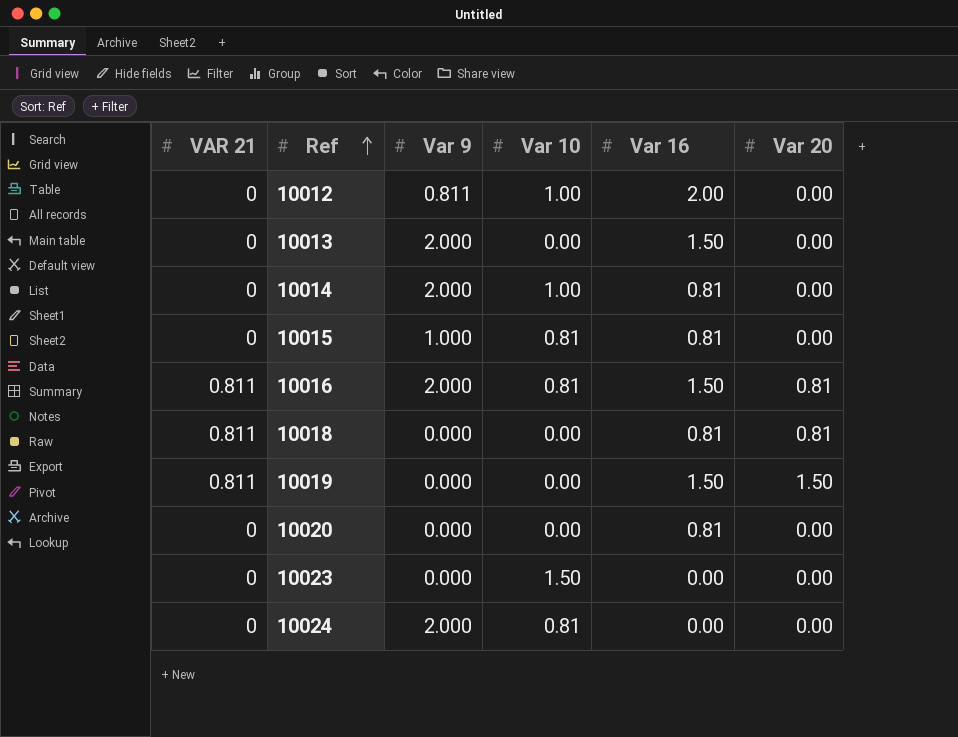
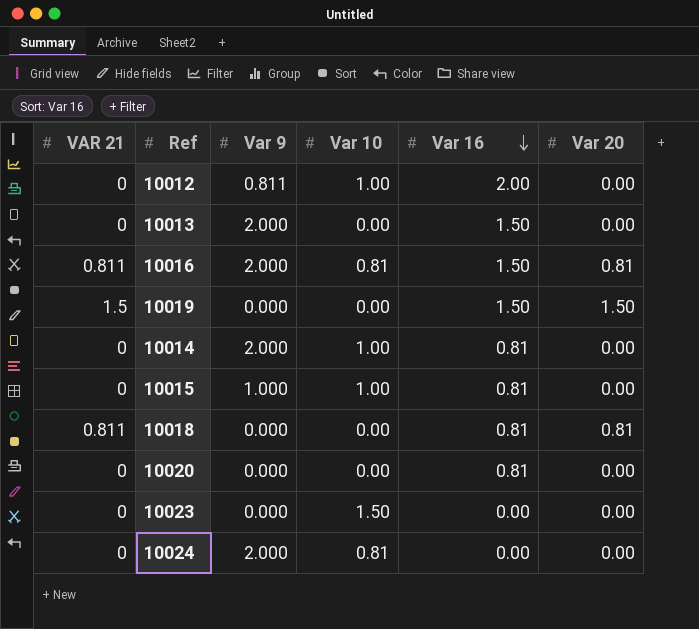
row order: Ref ascending -> Var 16 descending
10019 | VAR 21: 0.811 -> 1.5
10015 | Var 10: 0.81 -> 1.00

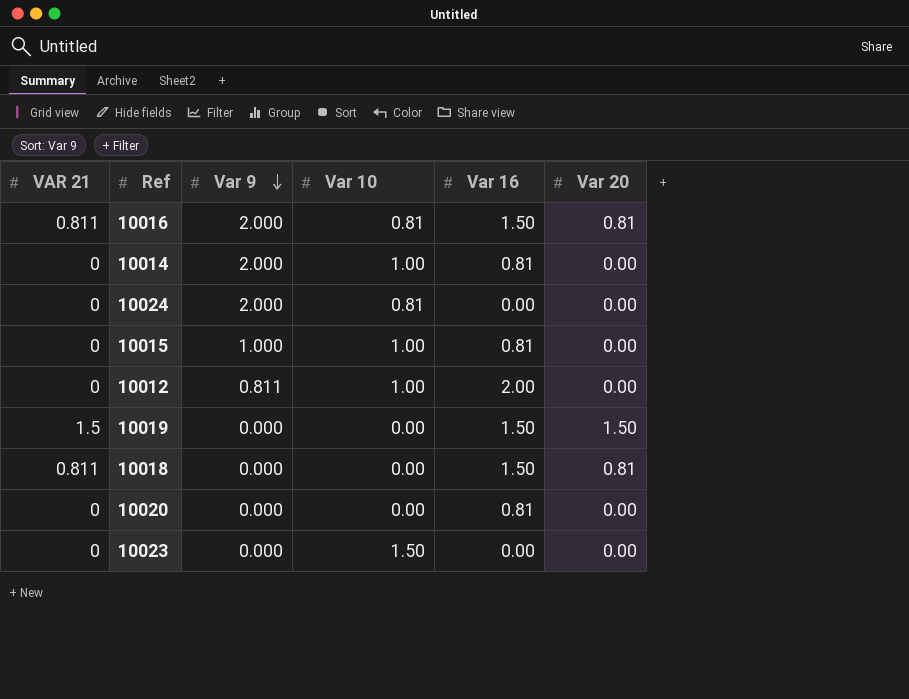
row order: Var 16 descending -> Var 9 descending
row 10013: 0 | 2.000 | 0.00 | 1.50 | 0.00 -> none
10018 | Var 16: 0.81 -> 1.50

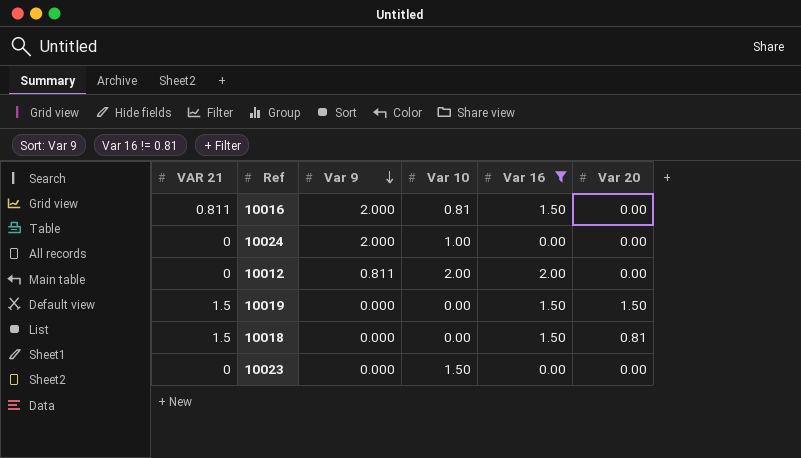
filter: none -> Var 16 != 0.81
10016 | Var 20: 0.81 -> 0.00
10024 | Var 10: 0.81 -> 1.00
10012 | Var 10: 1.00 -> 2.00
10018 | VAR 21: 0.811 -> 1.5

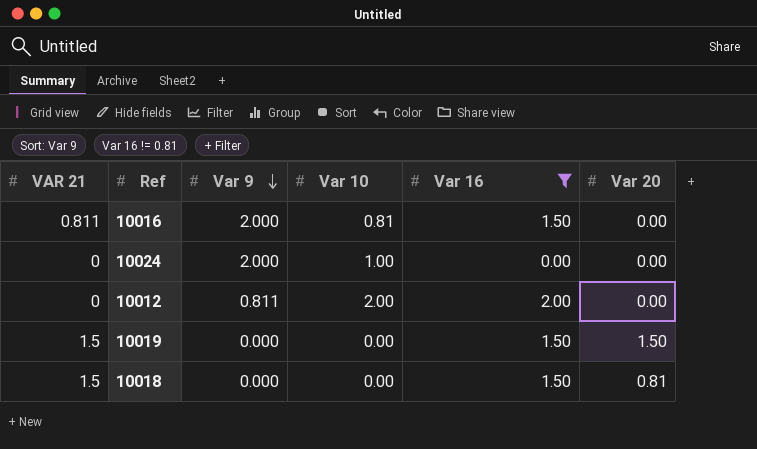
row 10023: 0 | 0.000 | 1.50 | 0.00 | 0.00 -> none

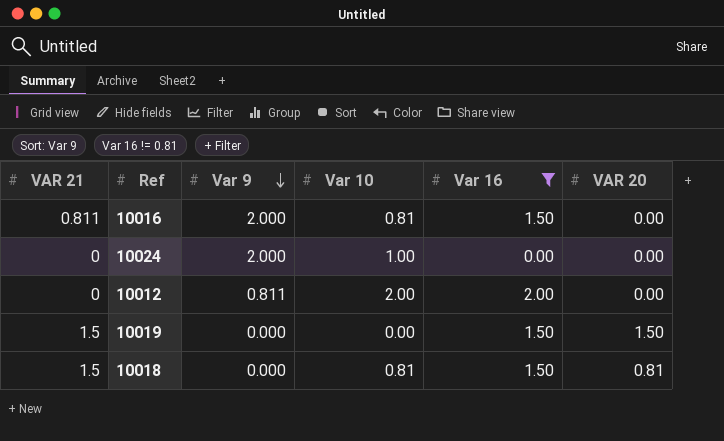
column name: Var 20 -> VAR 20
10018 | Var 10: 0.00 -> 0.81

